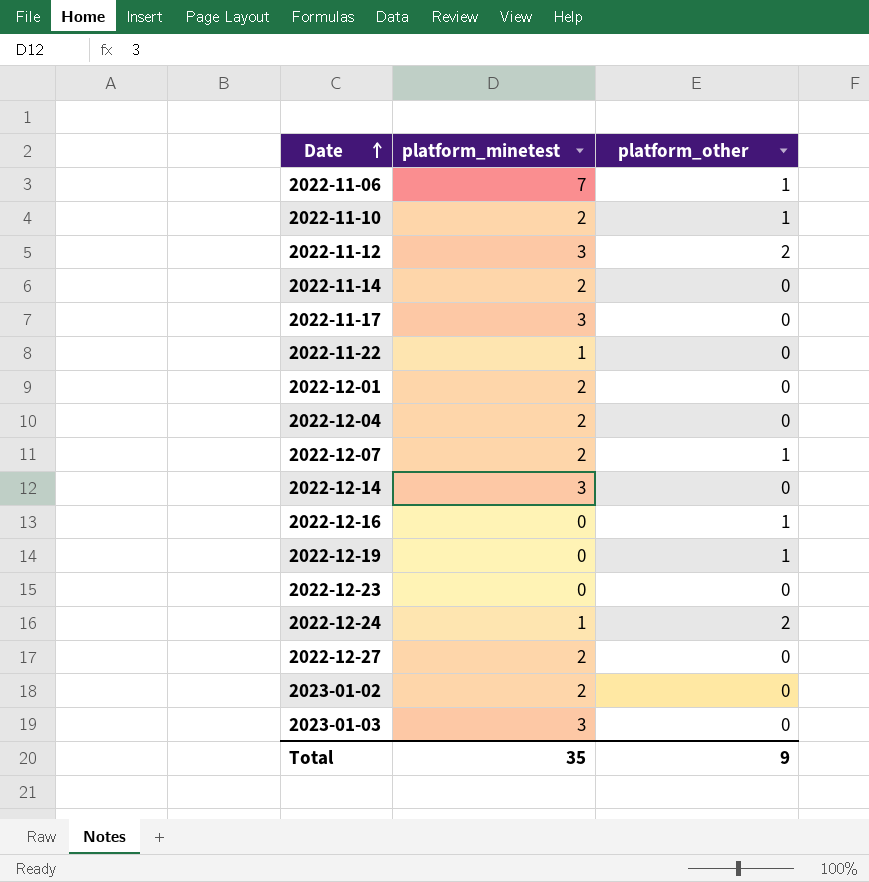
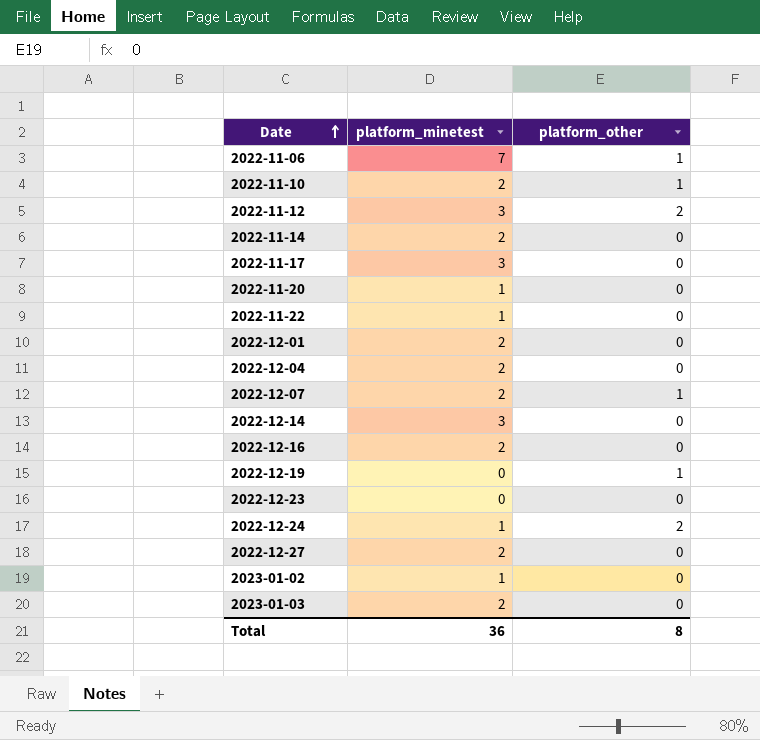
row 2022-11-20: none -> 1 | 0
2022-12-16 | platform_minetest: 0 -> 2
2022-12-16 | platform_other: 1 -> 0
2023-01-02 | platform_minetest: 2 -> 1
2023-01-03 | platform_minetest: 3 -> 2
Total | platform_minetest: 35 -> 36
Total | platform_other: 9 -> 8

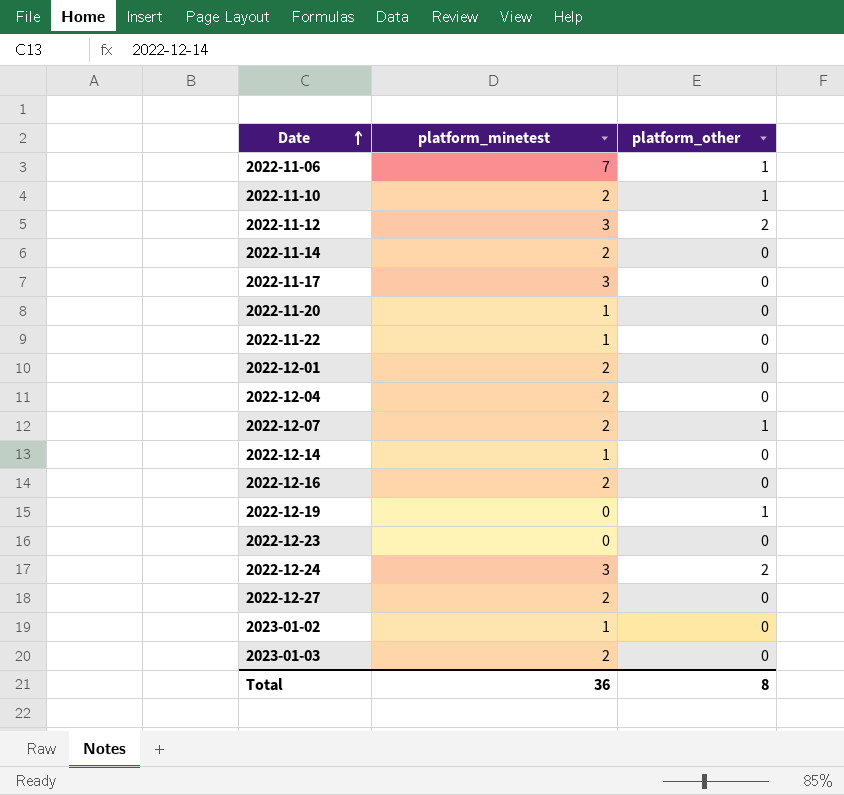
2022-12-14 | platform_minetest: 3 -> 1
2022-12-24 | platform_minetest: 1 -> 3

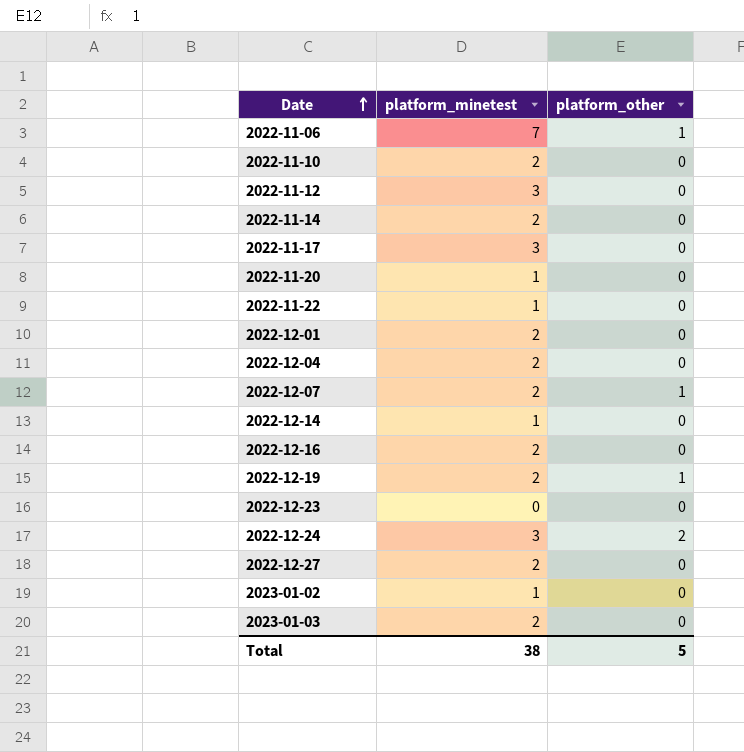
2022-11-10 | platform_other: 1 -> 0
2022-11-12 | platform_other: 2 -> 0
2022-12-19 | platform_minetest: 0 -> 2
Total | platform_minetest: 36 -> 38
Total | platform_other: 8 -> 5

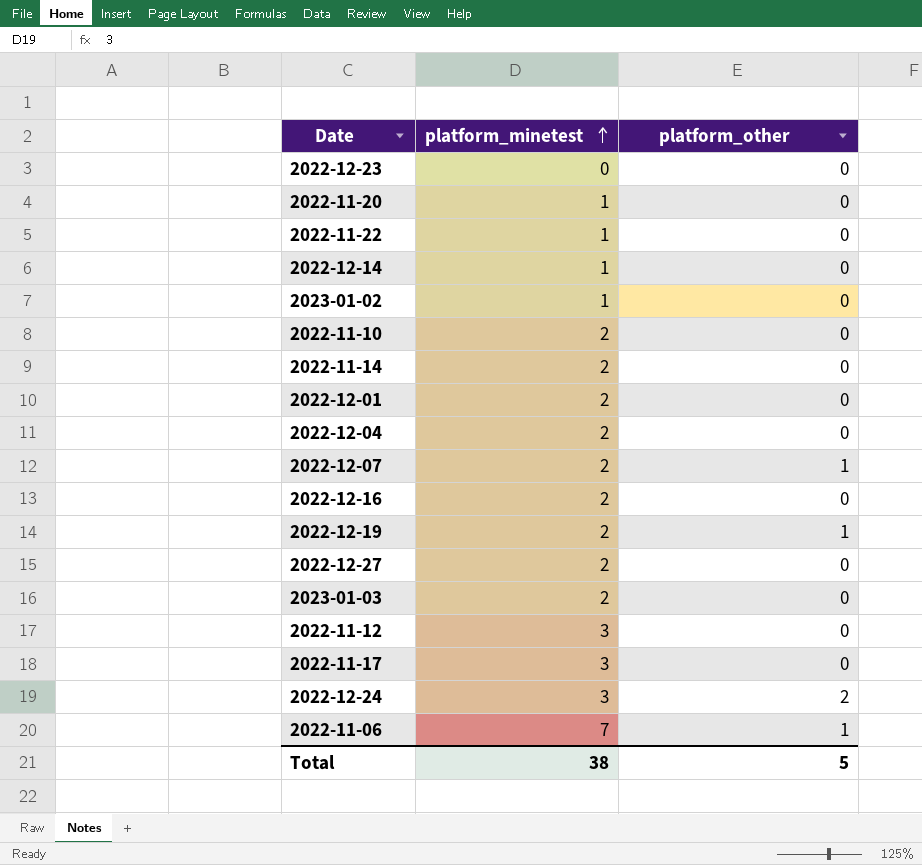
row order: Date ascending -> platform_minetest ascending

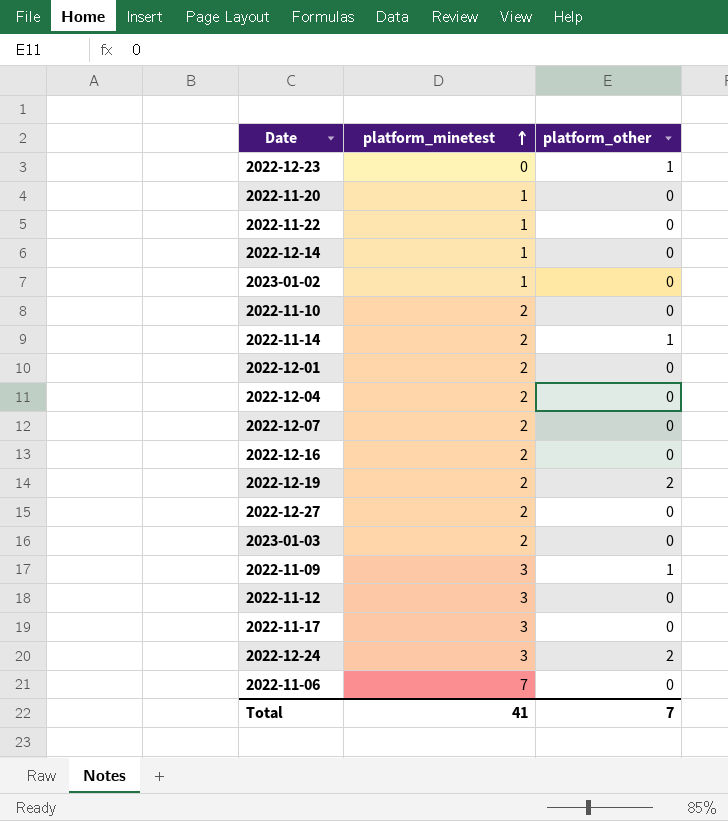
2022-12-23 | platform_other: 0 -> 1
2022-11-14 | platform_other: 0 -> 1
2022-12-07 | platform_other: 1 -> 0
2022-12-19 | platform_other: 1 -> 2
row 2022-11-09: none -> 3 | 1
2022-11-06 | platform_other: 1 -> 0
Total | platform_minetest: 38 -> 41
Total | platform_other: 5 -> 7

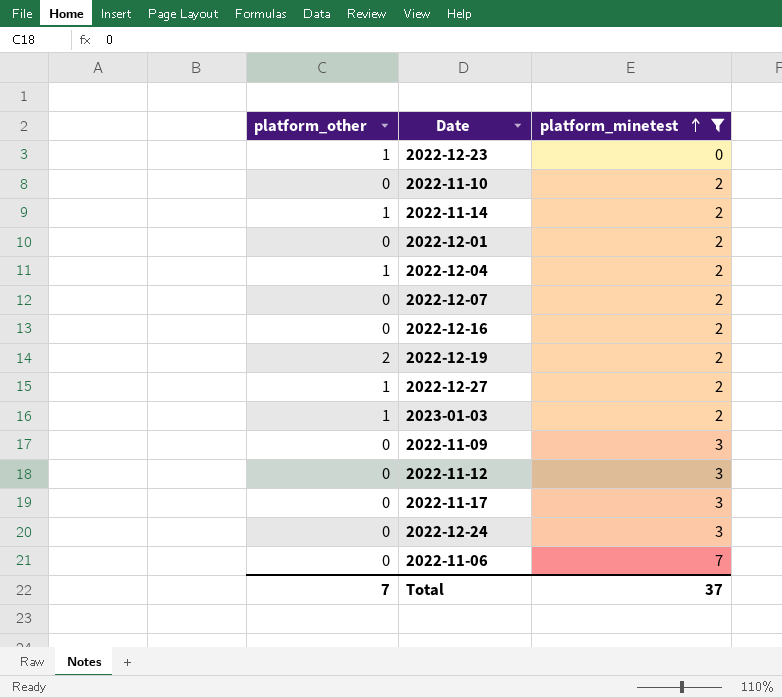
filter: none -> platform_minetest != 1
column platform_other | position: 3 -> 1
2022-12-04 | platform_other: 0 -> 1
2022-12-27 | platform_other: 0 -> 1
2023-01-03 | platform_other: 0 -> 1
2022-11-09 | platform_other: 1 -> 0
2022-12-24 | platform_other: 2 -> 0
Total | platform_minetest: 41 -> 37

